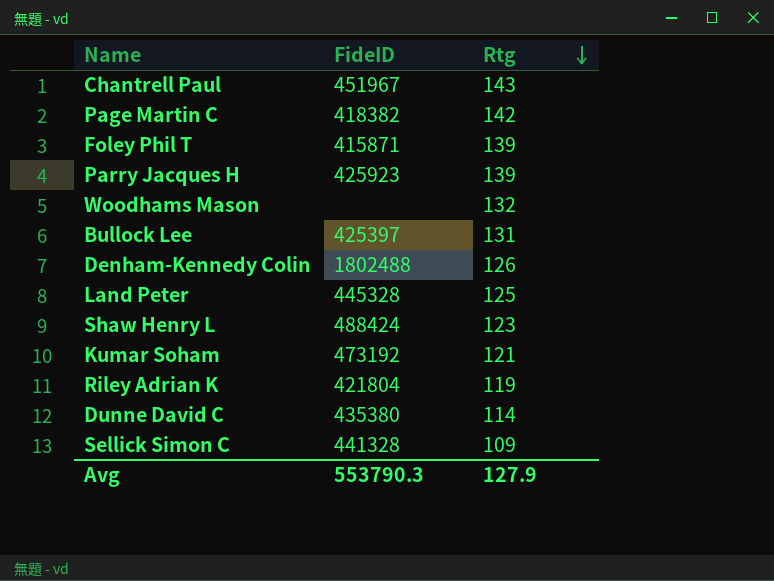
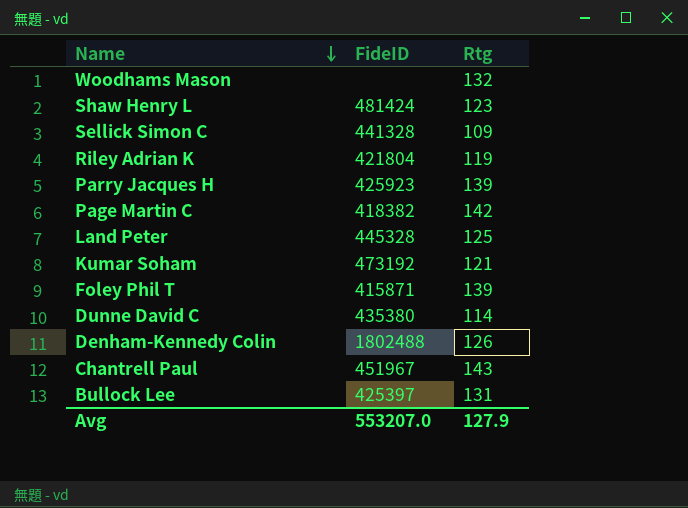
row order: Rtg descending -> Name descending
Shaw Henry L | FideID: 488424 -> 481424
Avg | FideID: 553790.3 -> 553207.0

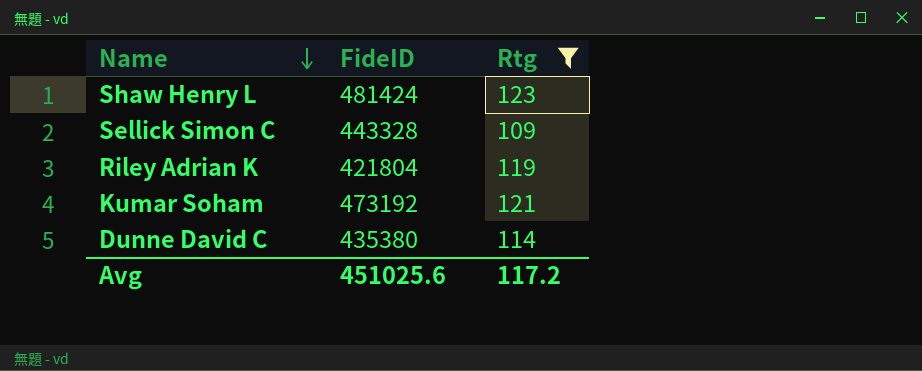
filter: none -> Rtg <= 123
Sellick Simon C | FideID: 441328 -> 443328
Avg | FideID: 553207.0 -> 451025.6
Avg | Rtg: 127.9 -> 117.2

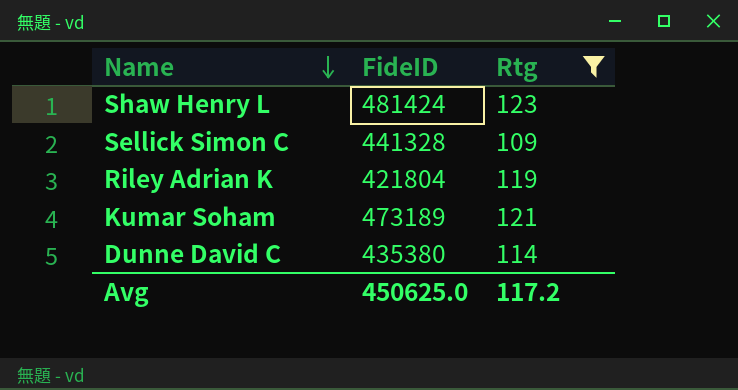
Sellick Simon C | FideID: 443328 -> 441328
Kumar Soham | FideID: 473192 -> 473189
Avg | FideID: 451025.6 -> 450625.0

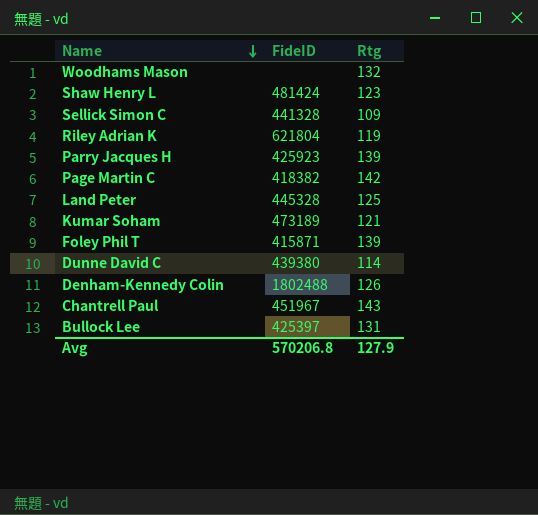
filter: Rtg <= 123 -> none
Riley Adrian K | FideID: 421804 -> 621804
Dunne David C | FideID: 435380 -> 439380
Avg | FideID: 450625.0 -> 570206.8
Avg | Rtg: 117.2 -> 127.9

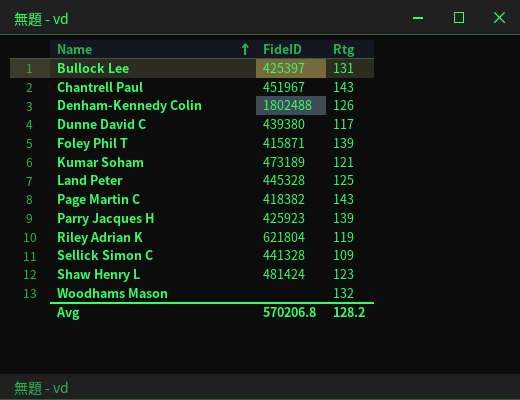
row order: Name descending -> Name ascending
Dunne David C | Rtg: 114 -> 117
Page Martin C | Rtg: 142 -> 143
Avg | Rtg: 127.9 -> 128.2

